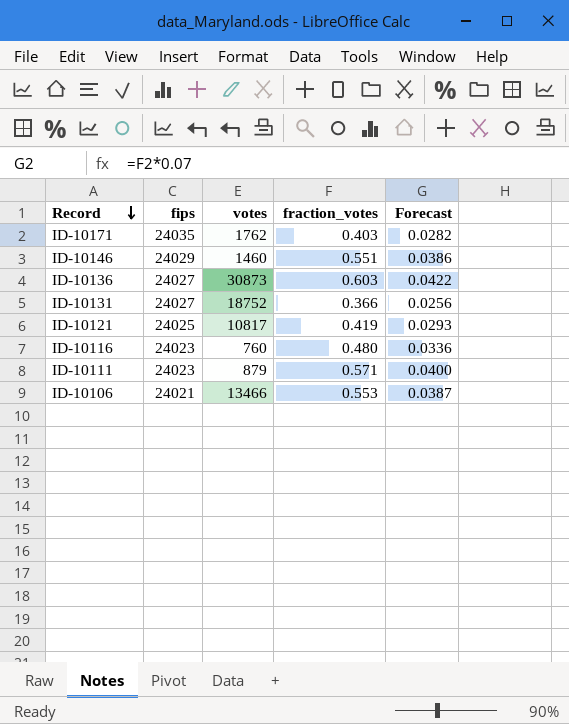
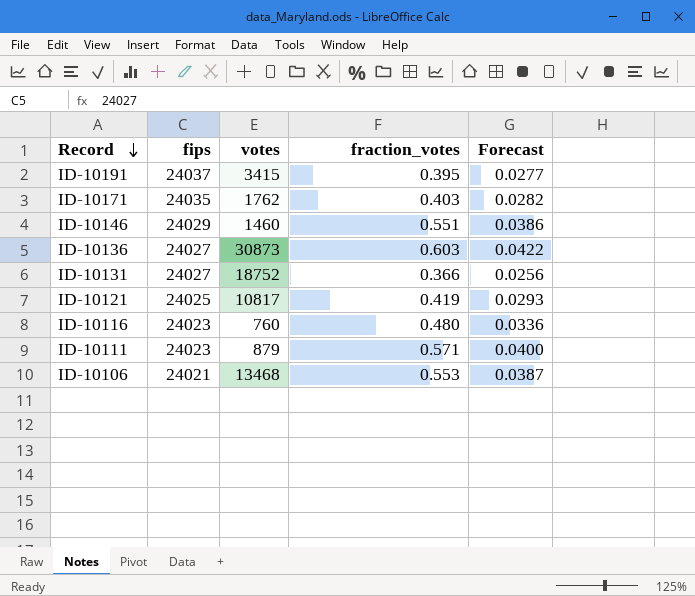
row ID-10191: none -> 24037 | 3415 | 0.395 | 0.0277
ID-10106 | votes: 13466 -> 13468

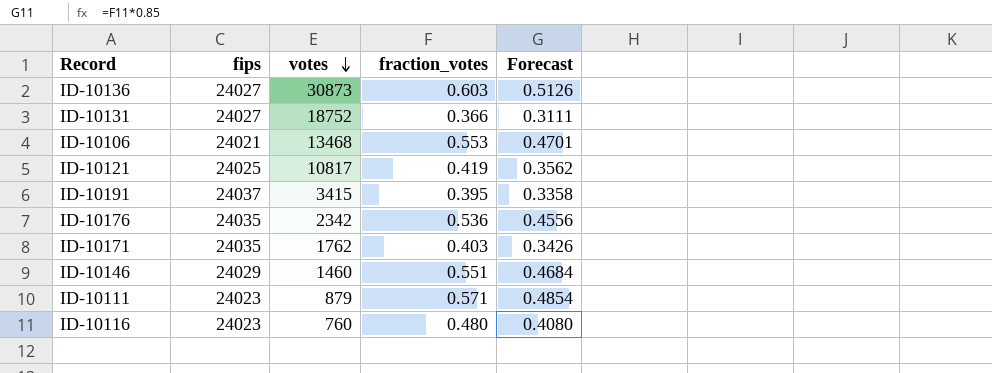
row order: Record descending -> votes descending
column Forecast | formula: [fraction_votes] * 0.07 -> [fraction_votes] * 0.85
row ID-10176: none -> 24035 | 2342 | 0.536 | 0.4556

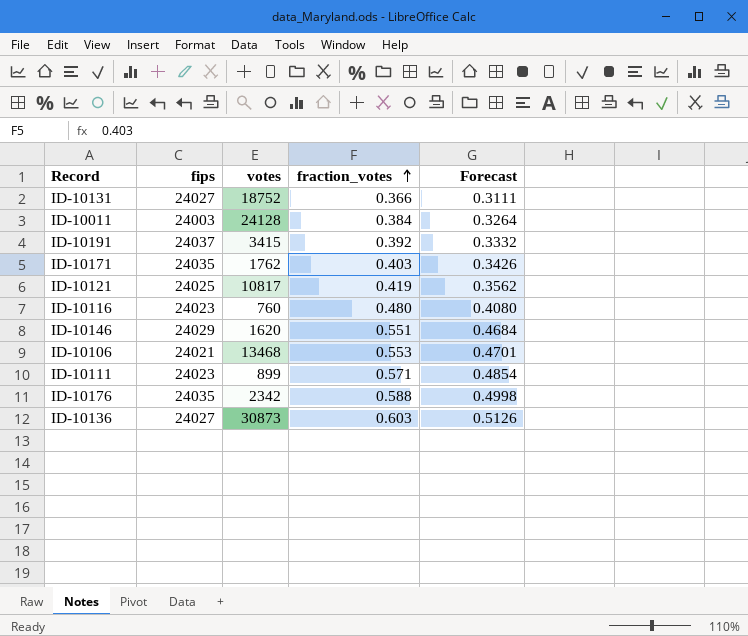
row order: votes descending -> fraction_votes ascending
row ID-10011: none -> 24003 | 24128 | 0.384 | 0.3264
ID-10191 | fraction_votes: 0.395 -> 0.392
ID-10191 | Forecast: 0.3358 -> 0.3332
ID-10146 | votes: 1460 -> 1620
ID-10111 | votes: 879 -> 899
ID-10176 | fraction_votes: 0.536 -> 0.588
ID-10176 | Forecast: 0.4556 -> 0.4998

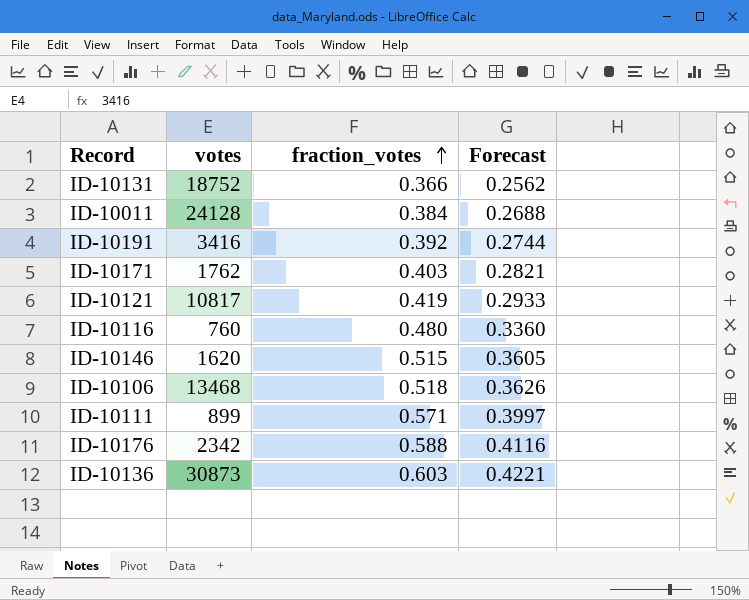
column fips | position: 2 -> none
column Forecast | formula: [fraction_votes] * 0.85 -> [fraction_votes] * 0.7
ID-10191 | votes: 3415 -> 3416
ID-10146 | fraction_votes: 0.551 -> 0.515
ID-10106 | fraction_votes: 0.553 -> 0.518

